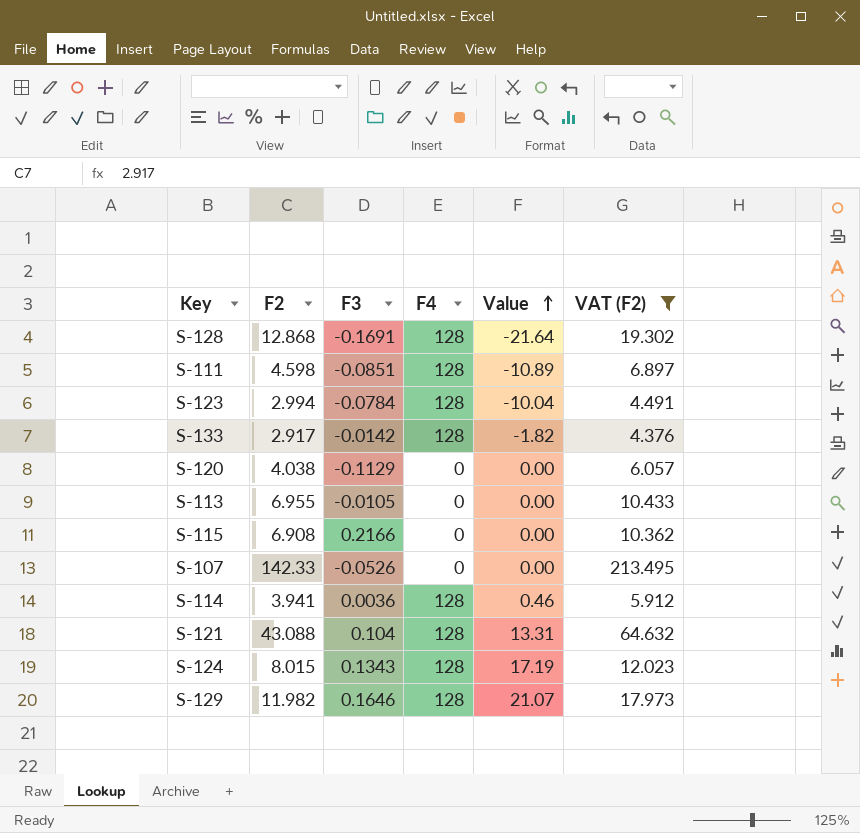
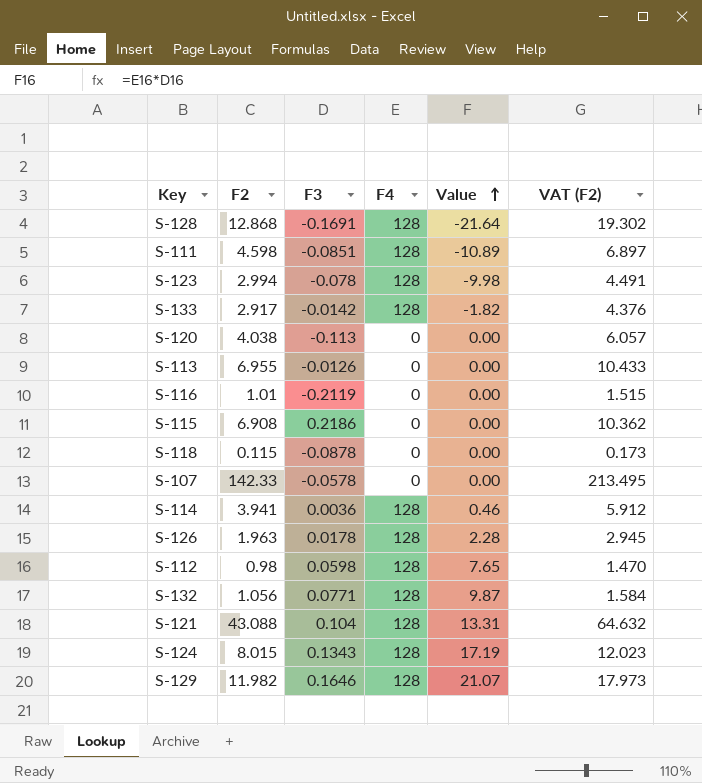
filter: VAT (F2) >= 4.376 -> none
S-123 | F3: -0.0784 -> -0.078
S-123 | Value: -10.04 -> -9.98
S-120 | F3: -0.1129 -> -0.113
S-113 | F3: -0.0105 -> -0.0126
S-115 | F3: 0.2166 -> 0.2186
S-107 | F3: -0.0526 -> -0.0578

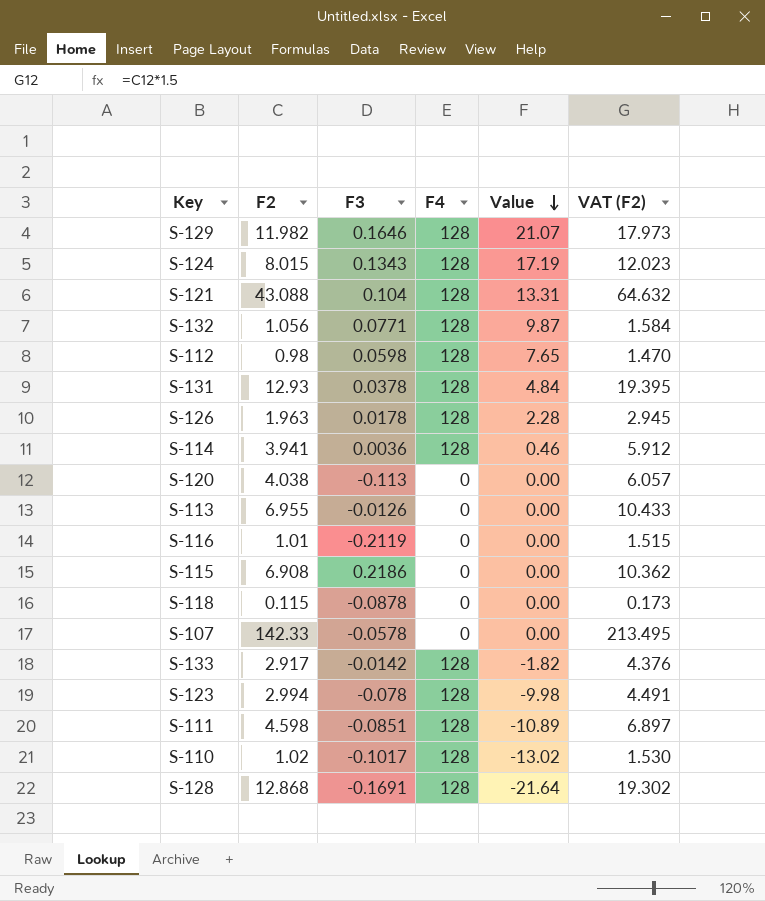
row order: Value ascending -> Value descending
row S-131: none -> 12.93 | 0.0378 | 128 | 4.84 | 19.395
row S-110: none -> 1.02 | -0.1017 | 128 | -13.02 | 1.530

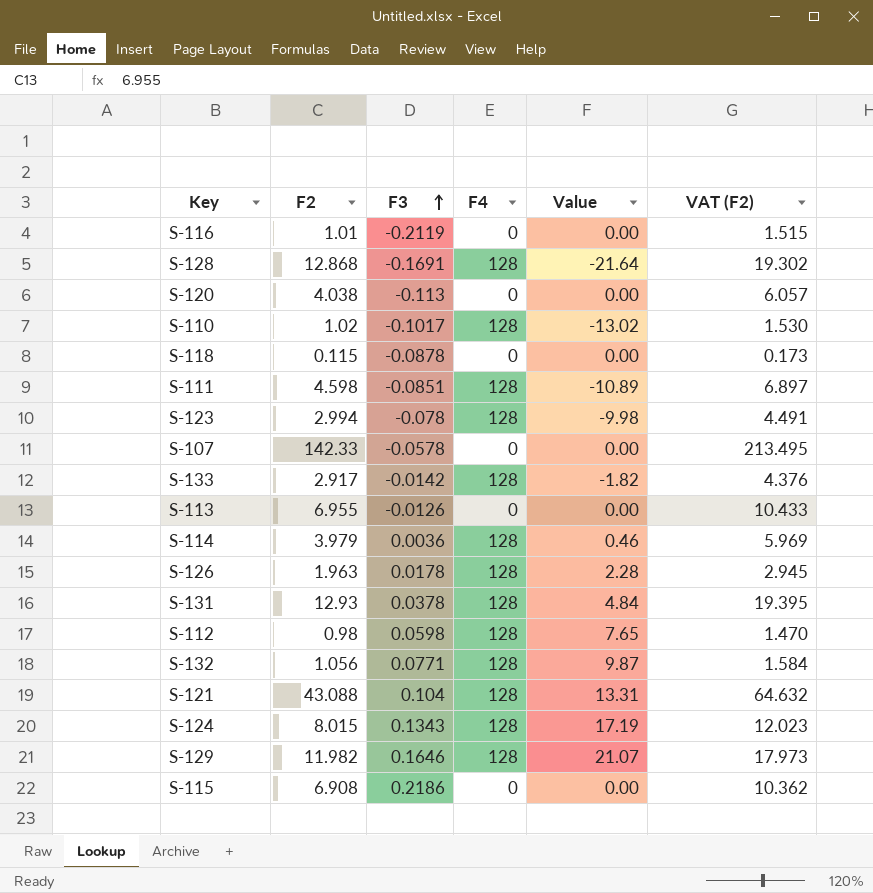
row order: Value descending -> F3 ascending
S-114 | F2: 3.941 -> 3.979
S-114 | VAT (F2): 5.912 -> 5.969

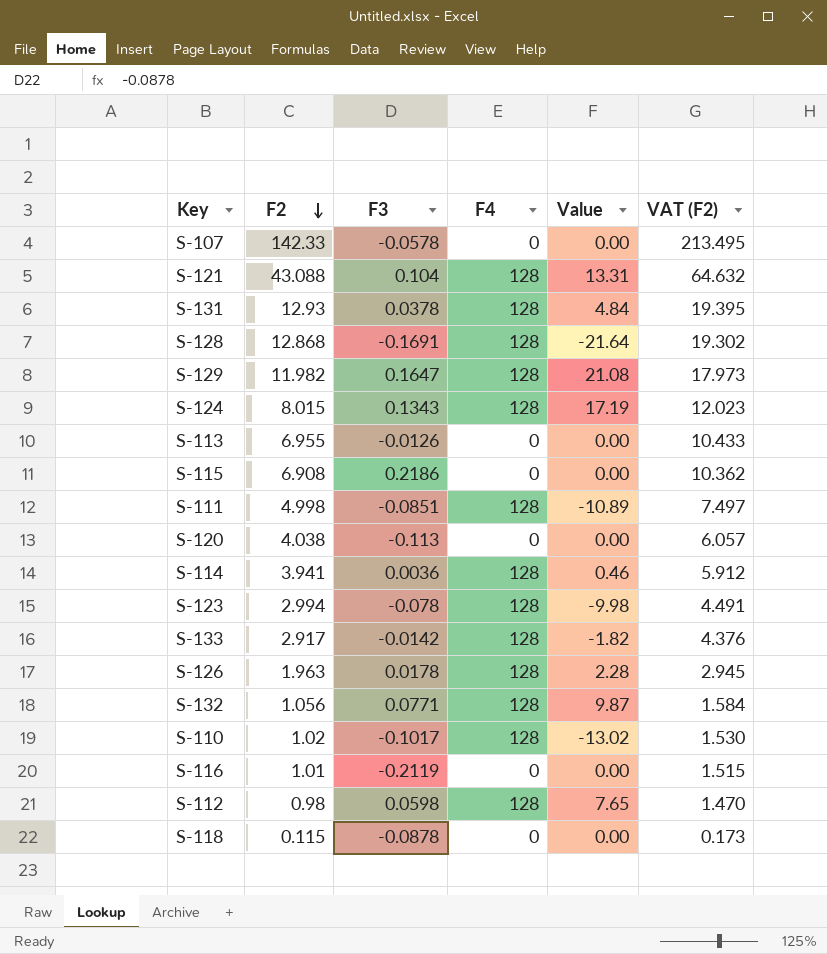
row order: F3 ascending -> F2 descending
S-129 | F3: 0.1646 -> 0.1647
S-129 | Value: 21.07 -> 21.08
S-111 | F2: 4.598 -> 4.998
S-111 | VAT (F2): 6.897 -> 7.497
S-114 | F2: 3.979 -> 3.941
S-114 | VAT (F2): 5.969 -> 5.912

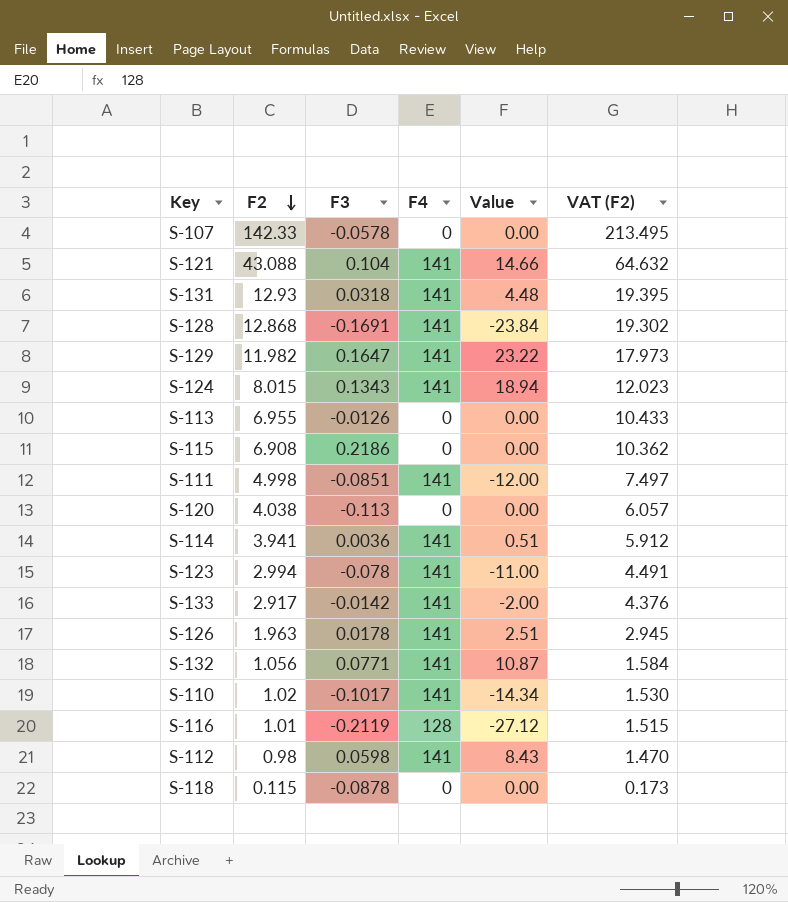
S-121 | F4: 128 -> 141
S-121 | Value: 13.31 -> 14.66
S-131 | F3: 0.0378 -> 0.0318
S-131 | F4: 128 -> 141
S-131 | Value: 4.84 -> 4.48
S-128 | F4: 128 -> 141
S-128 | Value: -21.64 -> -23.84
S-129 | F4: 128 -> 141
S-129 | Value: 21.08 -> 23.22
S-124 | F4: 128 -> 141
S-124 | Value: 17.19 -> 18.94
S-111 | F4: 128 -> 141
S-111 | Value: -10.89 -> -12.00
S-114 | F4: 128 -> 141
S-114 | Value: 0.46 -> 0.51
S-123 | F4: 128 -> 141
S-123 | Value: -9.98 -> -11.00
S-133 | F4: 128 -> 141
S-133 | Value: -1.82 -> -2.00
S-126 | F4: 128 -> 141
S-126 | Value: 2.28 -> 2.51
S-132 | F4: 128 -> 141
S-132 | Value: 9.87 -> 10.87
S-110 | F4: 128 -> 141
S-110 | Value: -13.02 -> -14.34
S-116 | F4: 0 -> 128
S-116 | Value: 0.00 -> -27.12
S-112 | F4: 128 -> 141
S-112 | Value: 7.65 -> 8.43

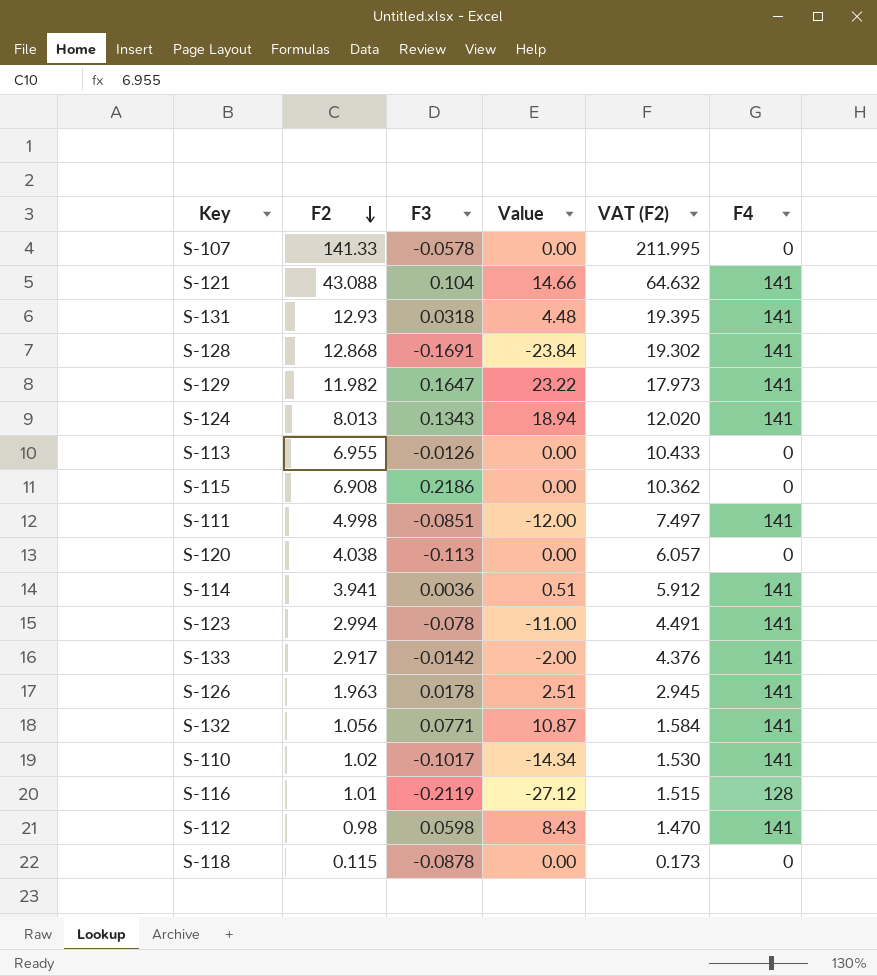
column F4 | position: 4 -> 6
S-107 | F2: 142.33 -> 141.33
S-107 | VAT (F2): 213.495 -> 211.995
S-124 | F2: 8.015 -> 8.013
S-124 | VAT (F2): 12.023 -> 12.020

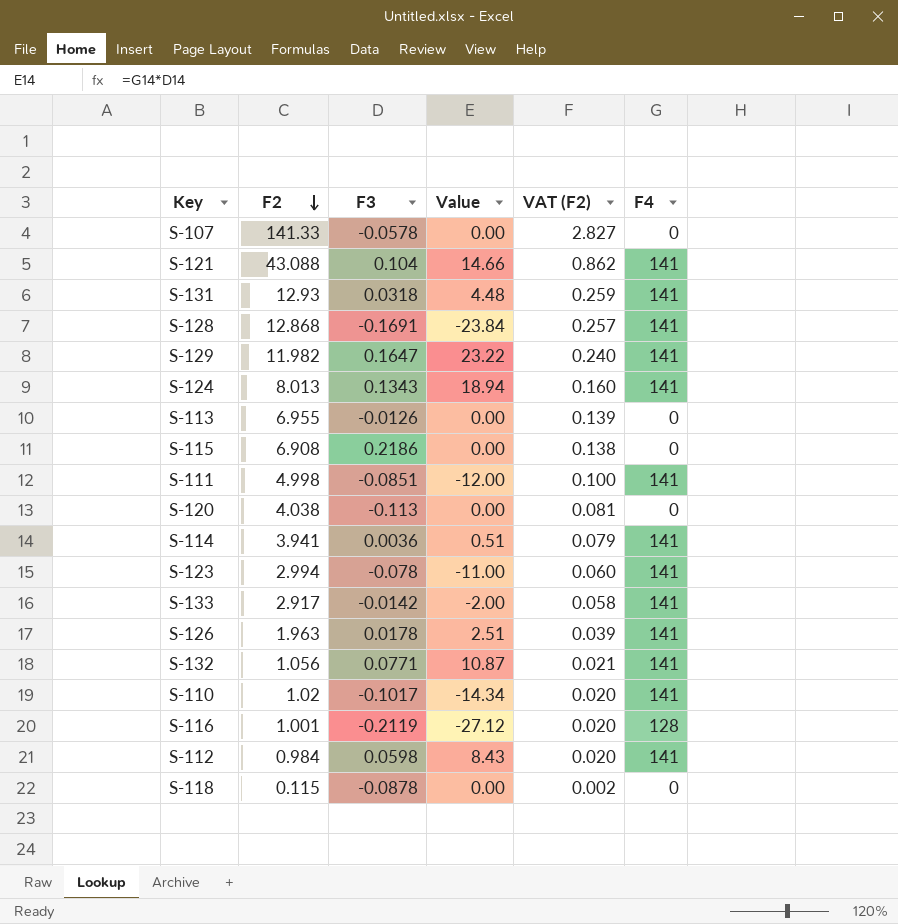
column VAT (F2) | formula: [F2] * 1.5 -> [F2] * 0.02
S-116 | F2: 1.01 -> 1.001
S-112 | F2: 0.98 -> 0.984

